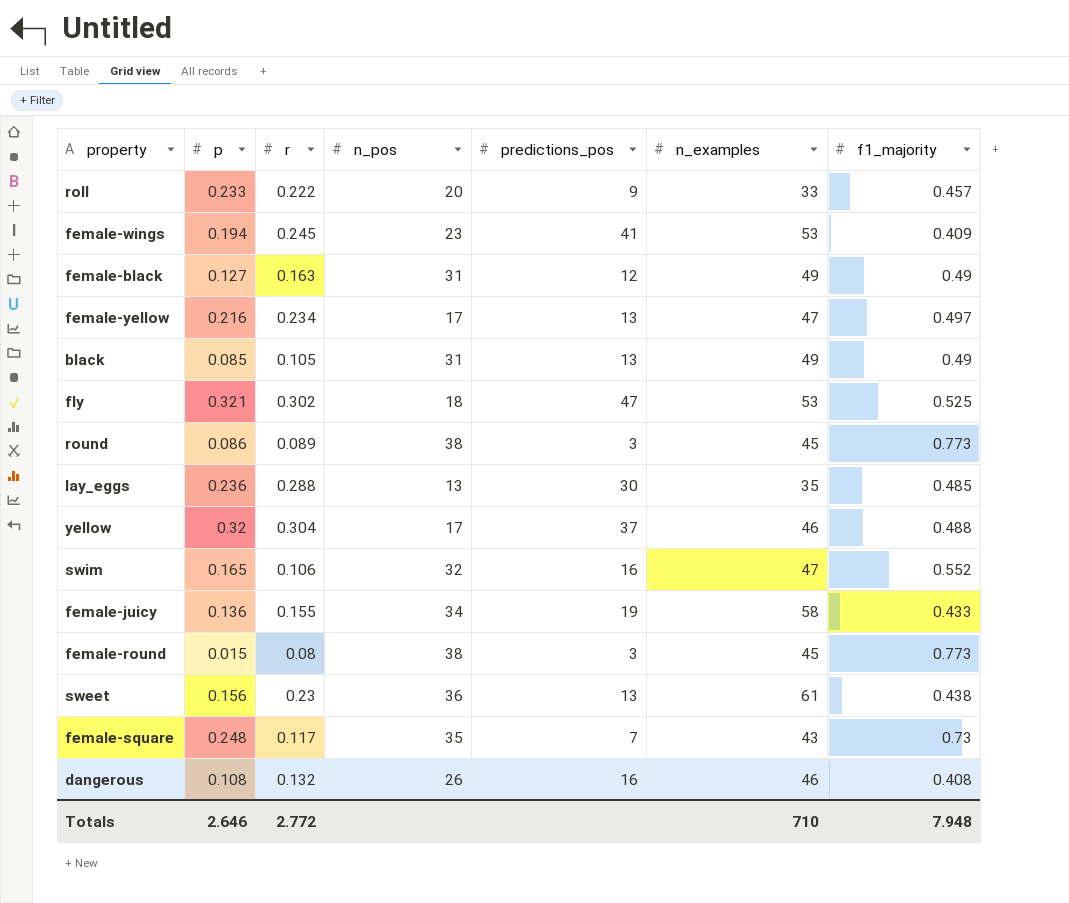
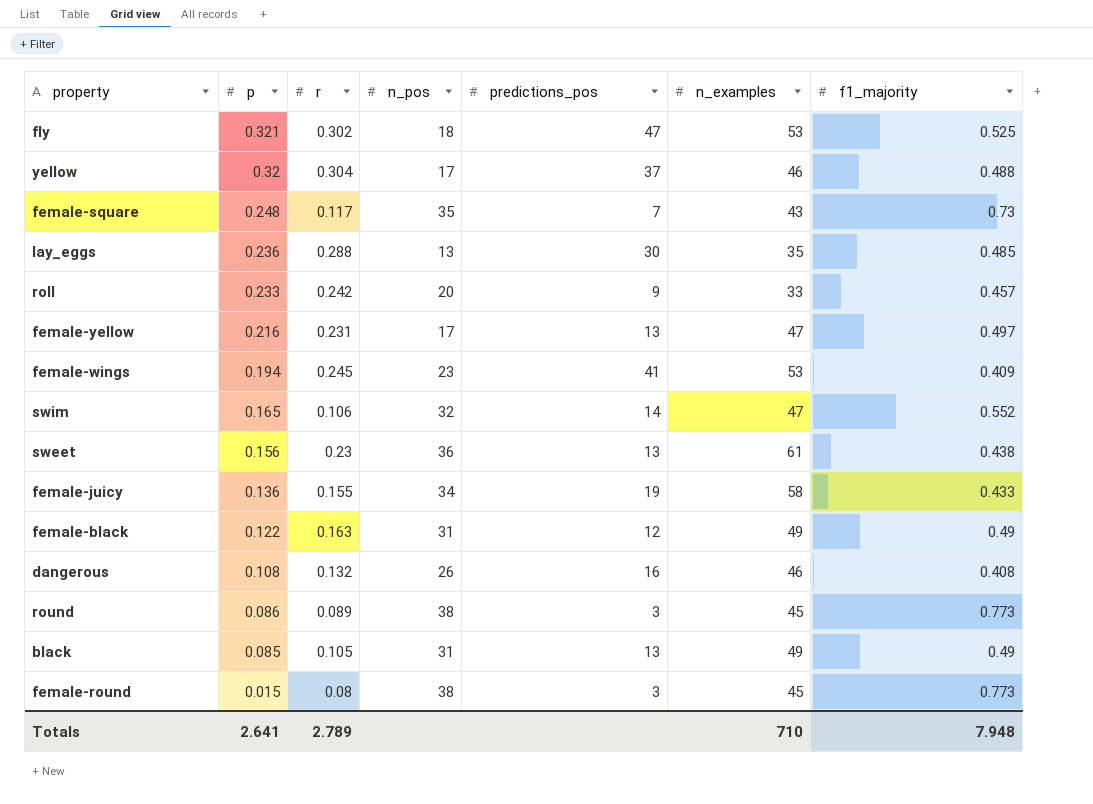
row order: none -> p descending
roll | r: 0.222 -> 0.242
female-yellow | r: 0.234 -> 0.231
swim | predictions_pos: 16 -> 14
female-black | p: 0.127 -> 0.122
Totals | p: 2.646 -> 2.641
Totals | r: 2.772 -> 2.789

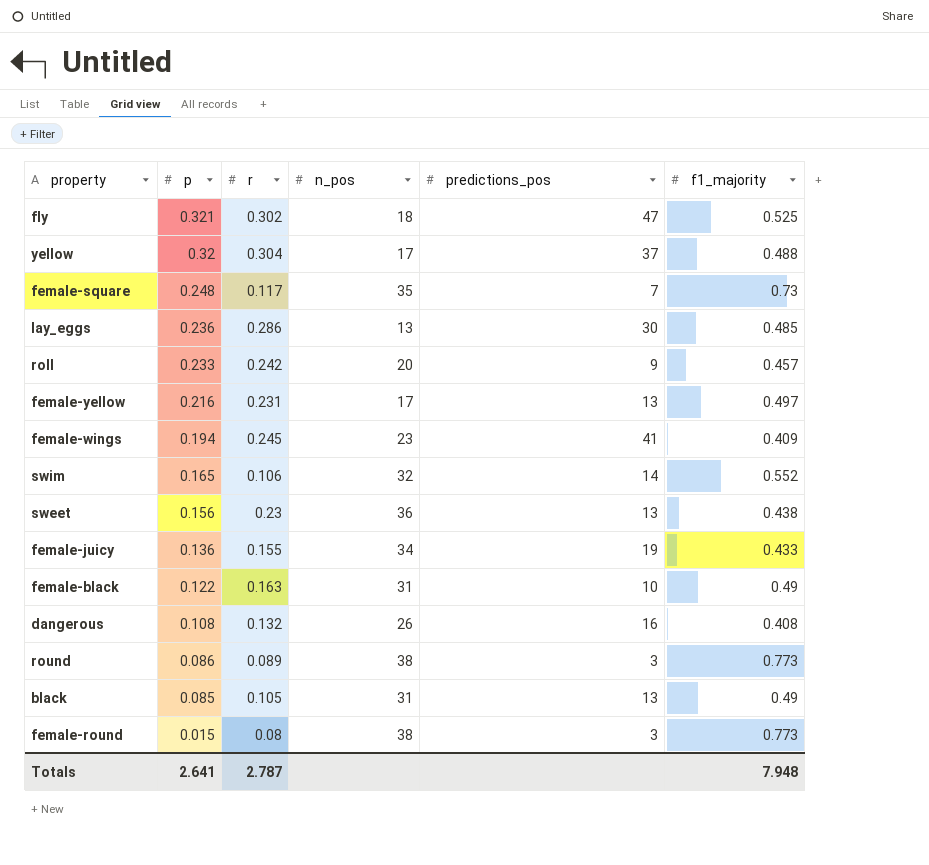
column n_examples | position: 6 -> none
lay_eggs | r: 0.288 -> 0.286
female-black | predictions_pos: 12 -> 10
Totals | r: 2.789 -> 2.787

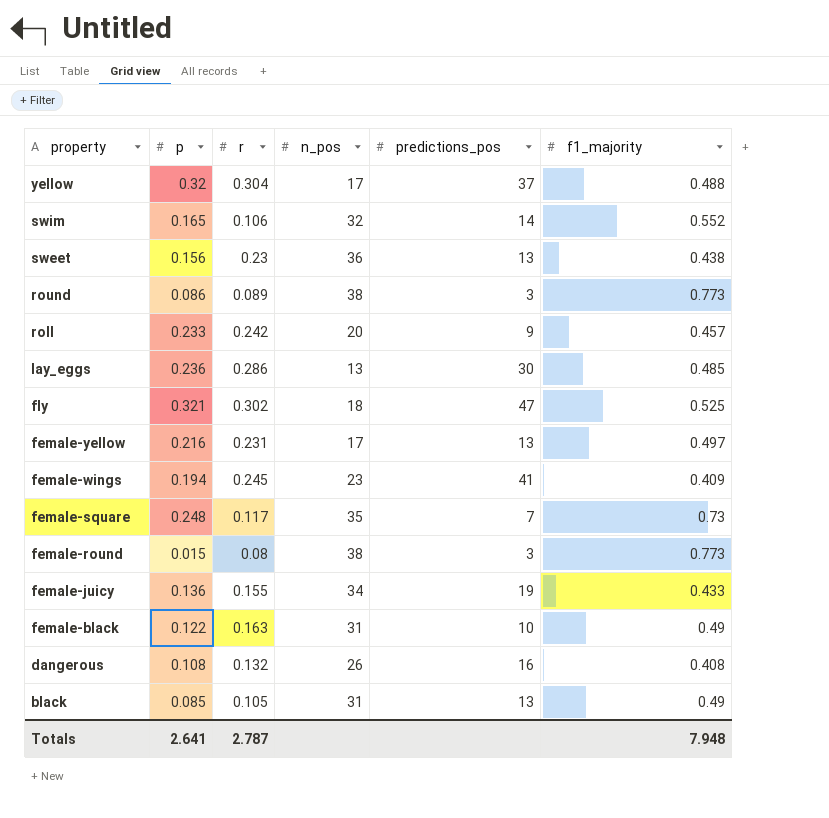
row order: p descending -> property descending

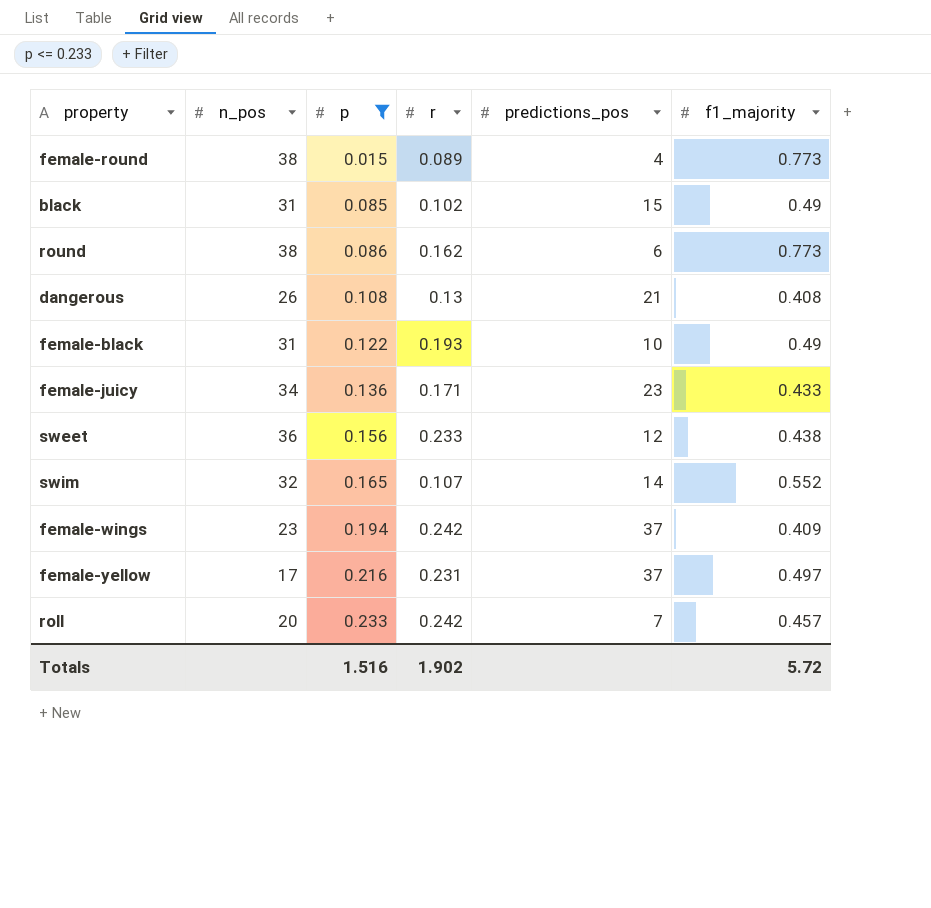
filter: none -> p <= 0.233
row order: property descending -> p ascending
column n_pos | position: 4 -> 2
female-round | r: 0.08 -> 0.089
female-round | predictions_pos: 3 -> 4
black | r: 0.105 -> 0.102
black | predictions_pos: 13 -> 15
round | r: 0.089 -> 0.162
round | predictions_pos: 3 -> 6
dangerous | r: 0.132 -> 0.13
dangerous | predictions_pos: 16 -> 21
female-black | r: 0.163 -> 0.193
female-juicy | r: 0.155 -> 0.171
female-juicy | predictions_pos: 19 -> 23
sweet | r: 0.23 -> 0.233
sweet | predictions_pos: 13 -> 12
swim | r: 0.106 -> 0.107
female-wings | r: 0.245 -> 0.242
female-wings | predictions_pos: 41 -> 37
female-yellow | predictions_pos: 13 -> 37
roll | predictions_pos: 9 -> 7
Totals | p: 2.641 -> 1.516
Totals | r: 2.787 -> 1.902
Totals | f1_majority: 7.948 -> 5.72

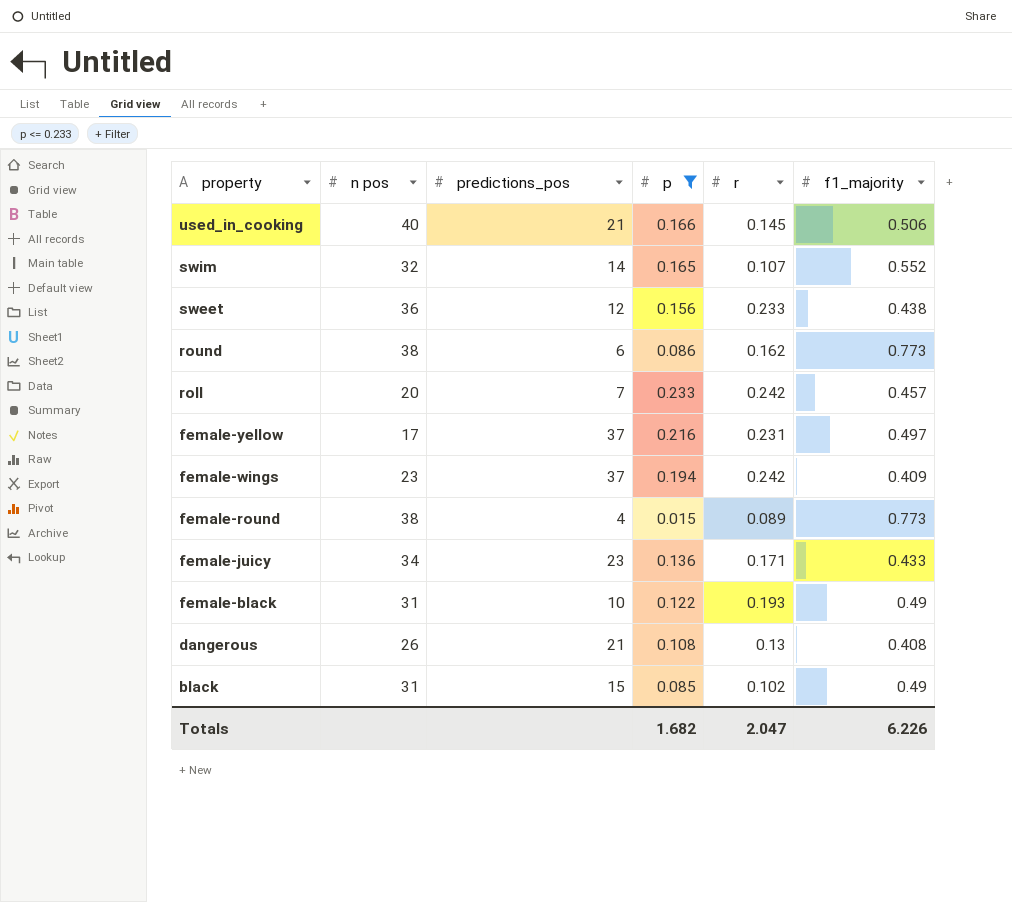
row order: p ascending -> property descending
column name: n_pos -> n pos
column predictions_pos | position: 5 -> 3
row used_in_cooking: none -> 40 | 21 | 0.166 | 0.145 | 0.506
Totals | p: 1.516 -> 1.682
Totals | r: 1.902 -> 2.047
Totals | f1_majority: 5.72 -> 6.226

